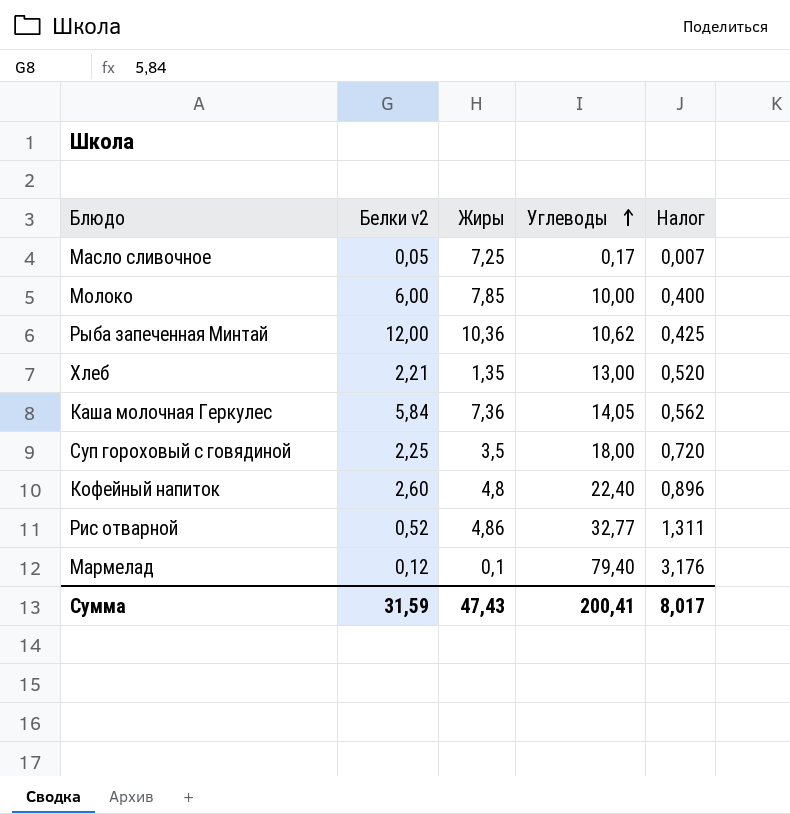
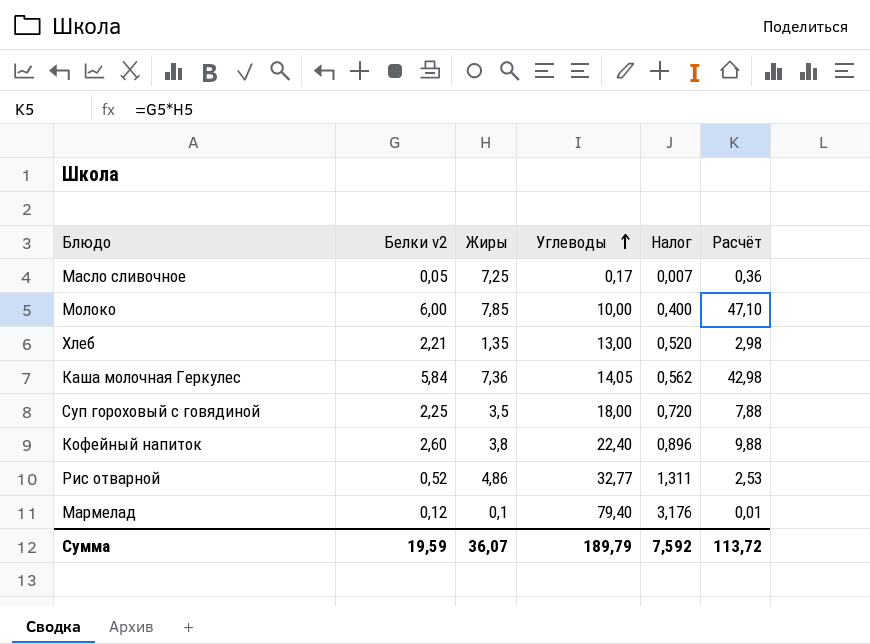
column Расчёт | formula: none -> [Белки v2] * [Жиры]
row Рыба запеченная Минтай: 12,00 | 10,36 | 10,62 | 0,425 -> none
Кофейный напиток | Жиры: 4,8 -> 3,8
Сумма | Белки v2: 31,59 -> 19,59
Сумма | Жиры: 47,43 -> 36,07
Сумма | Углеводы: 200,41 -> 189,79
Сумма | Налог: 8,017 -> 7,592

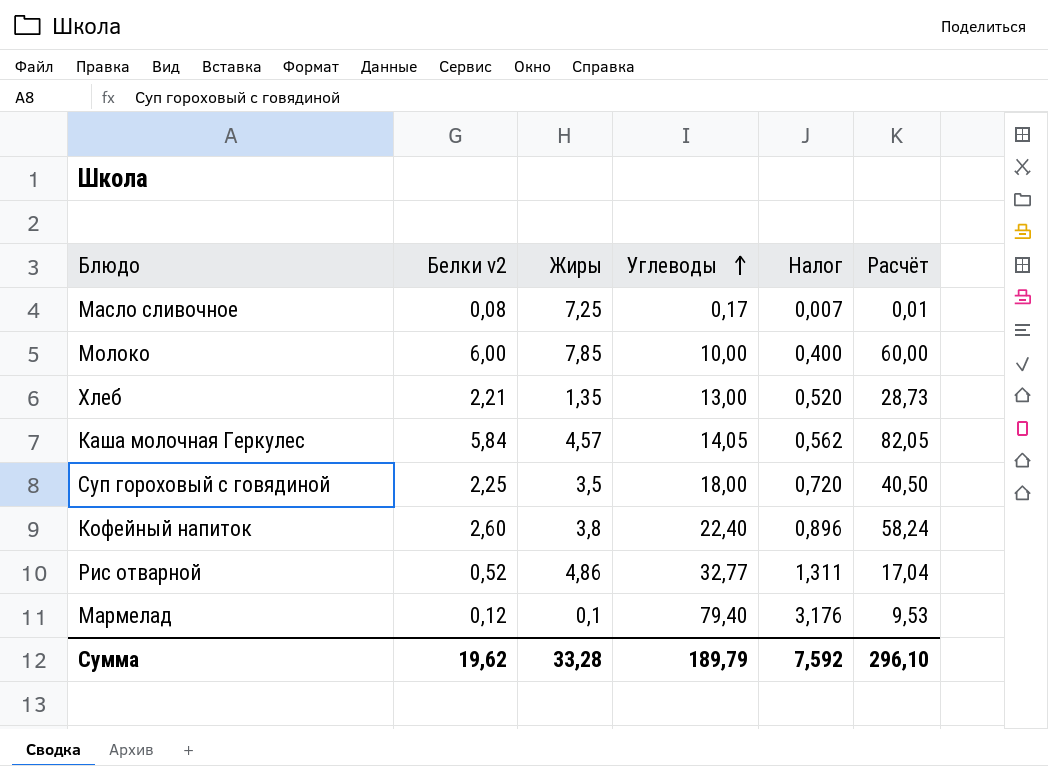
column Расчёт | formula: [Белки v2] * [Жиры] -> [Белки v2] * [Углеводы]
Масло сливочное | Белки v2: 0,05 -> 0,08
Каша молочная Геркулес | Жиры: 7,36 -> 4,57
Сумма | Белки v2: 19,59 -> 19,62
Сумма | Жиры: 36,07 -> 33,28
Сумма | Расчёт: 113,72 -> 296,10

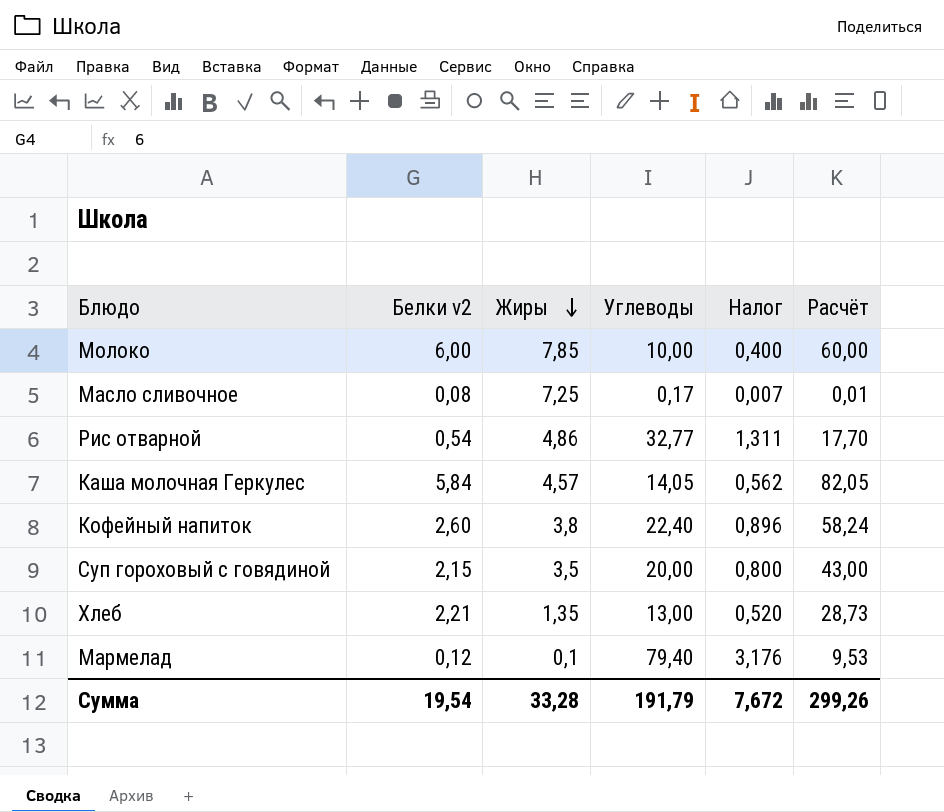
row order: Углеводы ascending -> Жиры descending
Рис отварной | Белки v2: 0,52 -> 0,54
Рис отварной | Расчёт: 17,04 -> 17,70
Суп гороховый с говядиной | Белки v2: 2,25 -> 2,15
Суп гороховый с говядиной | Углеводы: 18,00 -> 20,00
Суп гороховый с говядиной | Налог: 0,720 -> 0,800
Суп гороховый с говядиной | Расчёт: 40,50 -> 43,00
Сумма | Белки v2: 19,62 -> 19,54
Сумма | Углеводы: 189,79 -> 191,79
Сумма | Налог: 7,592 -> 7,672
Сумма | Расчёт: 296,10 -> 299,26

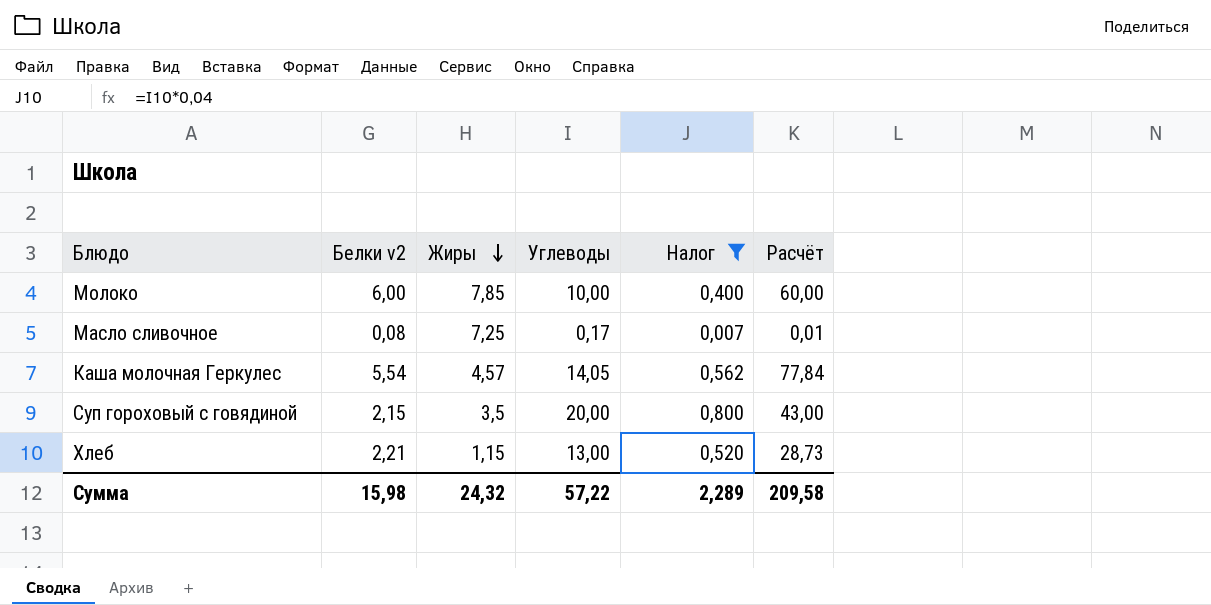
filter: none -> Налог <= 0,800
Каша молочная Геркулес | Белки v2: 5,84 -> 5,54
Каша молочная Геркулес | Расчёт: 82,05 -> 77,84
Хлеб | Жиры: 1,35 -> 1,15
Сумма | Белки v2: 19,54 -> 15,98
Сумма | Жиры: 33,28 -> 24,32
Сумма | Углеводы: 191,79 -> 57,22
Сумма | Налог: 7,672 -> 2,289
Сумма | Расчёт: 299,26 -> 209,58

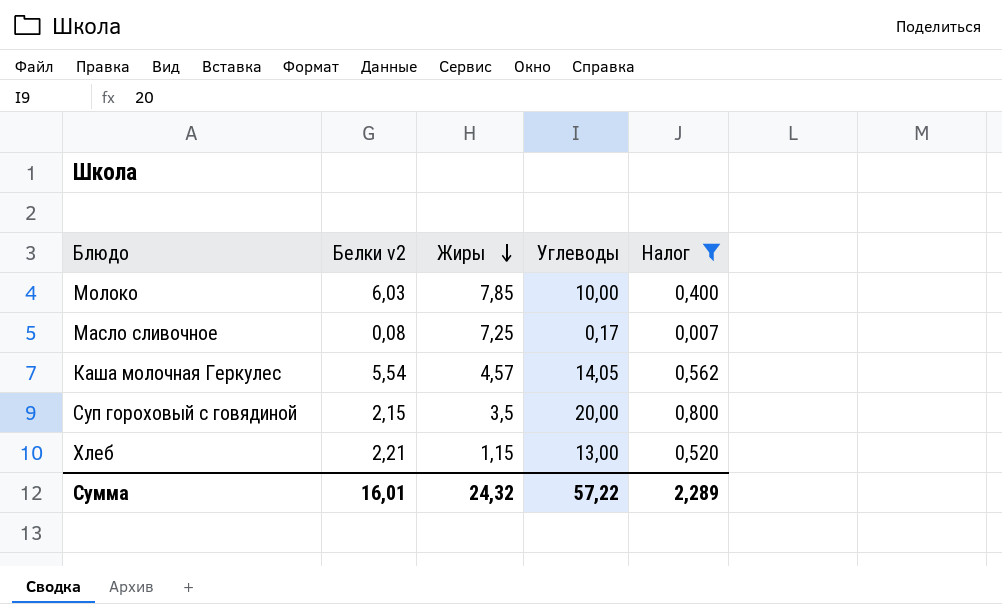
column Расчёт | formula: [Белки v2] * [Углеводы] -> none
Молоко | Белки v2: 6,00 -> 6,03
Сумма | Белки v2: 15,98 -> 16,01

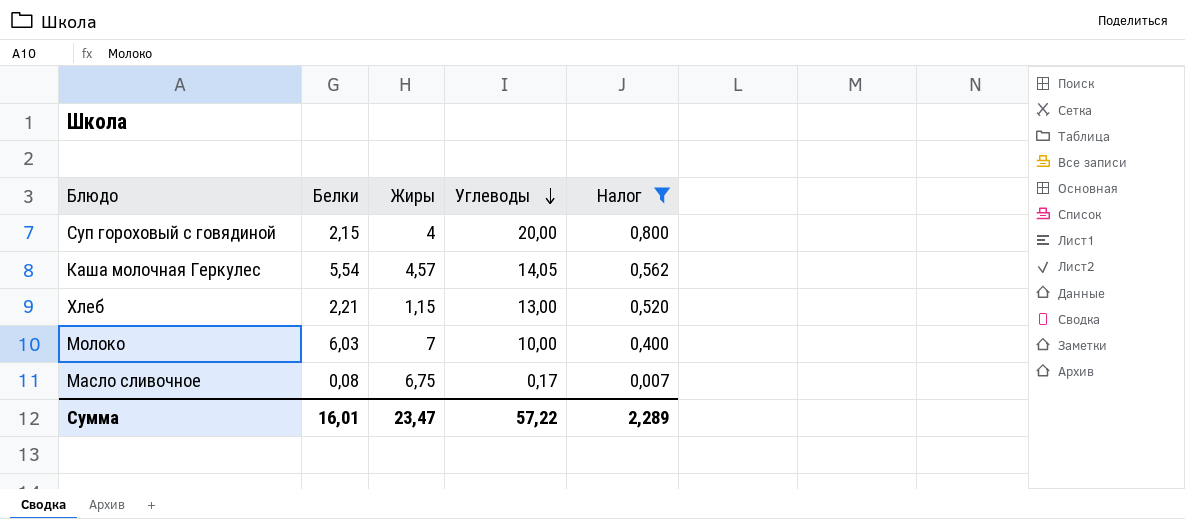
row order: Жиры descending -> Углеводы descending
column name: Белки v2 -> Белки
Суп гороховый с говядиной | Жиры: 3,5 -> 4
Молоко | Жиры: 7,85 -> 7
Масло сливочное | Жиры: 7,25 -> 6,75
Сумма | Жиры: 24,32 -> 23,47

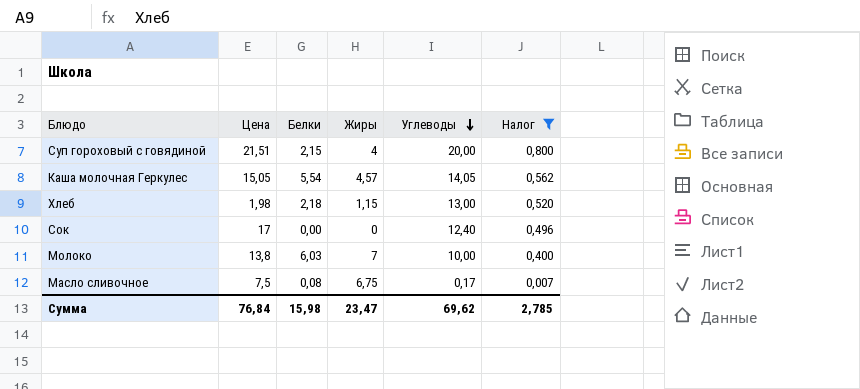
column Цена | position: none -> 2
Хлеб | Белки: 2,21 -> 2,18
row Сок: none -> 17 | 0,00 | 0 | 12,40 | 0,496
Сумма | Белки: 16,01 -> 15,98
Сумма | Углеводы: 57,22 -> 69,62
Сумма | Налог: 2,289 -> 2,785

